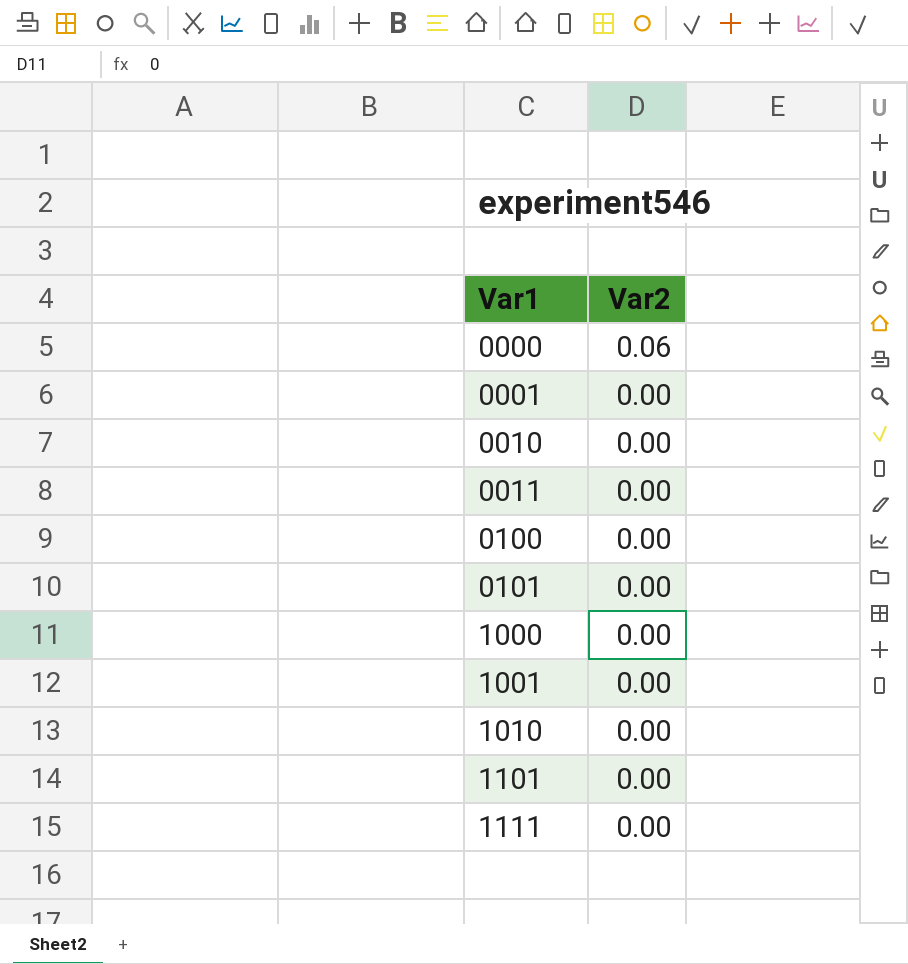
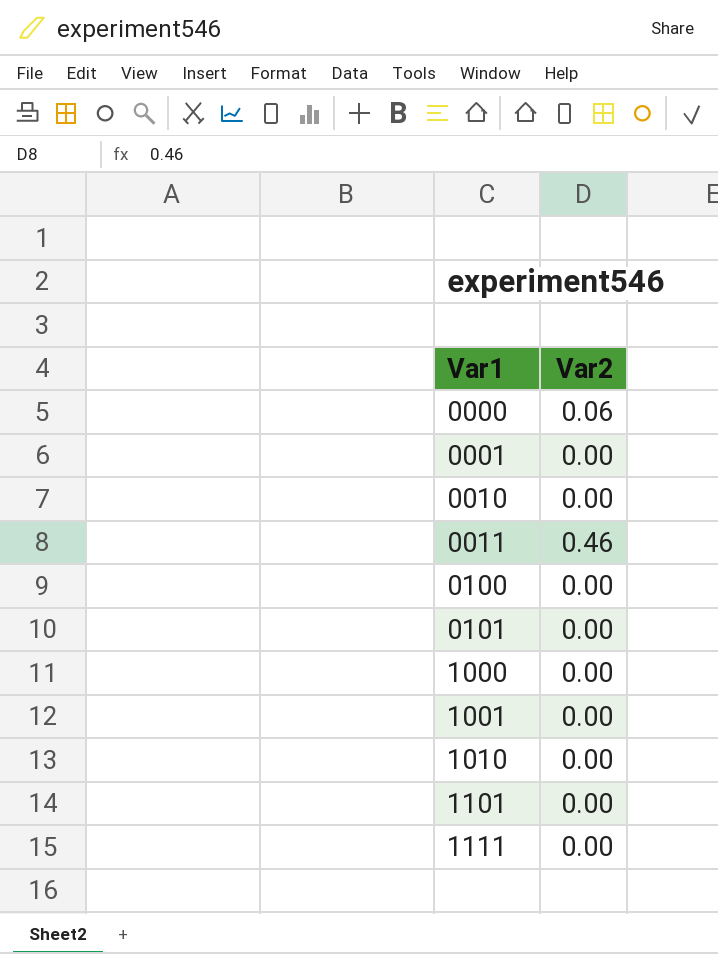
0011 | Var2: 0.00 -> 0.46

